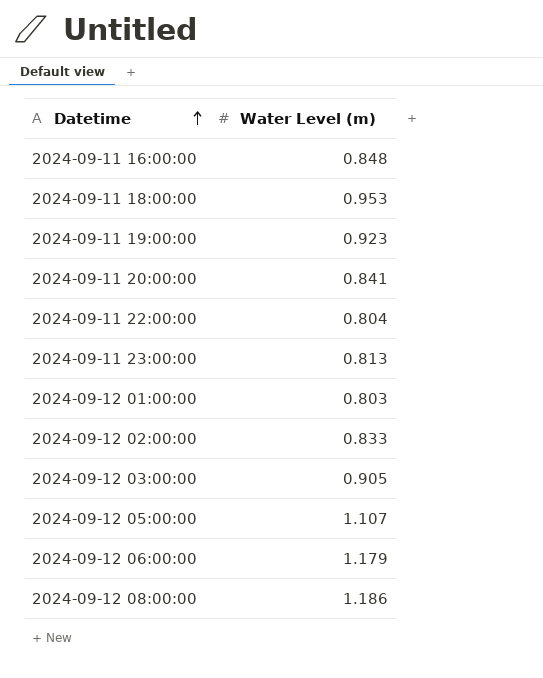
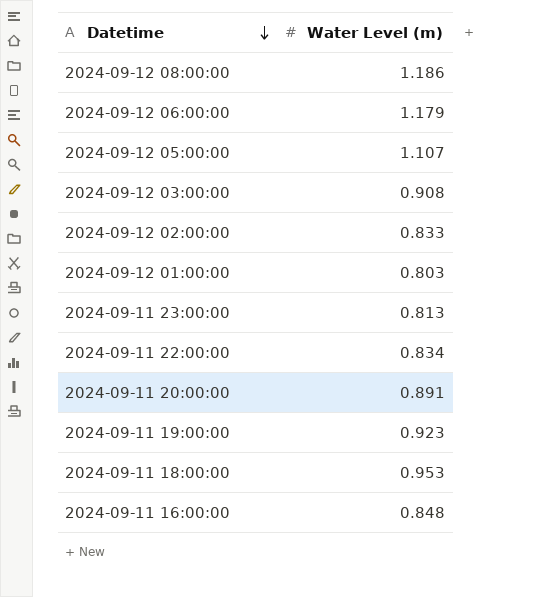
row order: Datetime ascending -> Datetime descending
2024-09-12 03:00:00 | Water Level (m): 0.905 -> 0.908
2024-09-11 22:00:00 | Water Level (m): 0.804 -> 0.834
2024-09-11 20:00:00 | Water Level (m): 0.841 -> 0.891

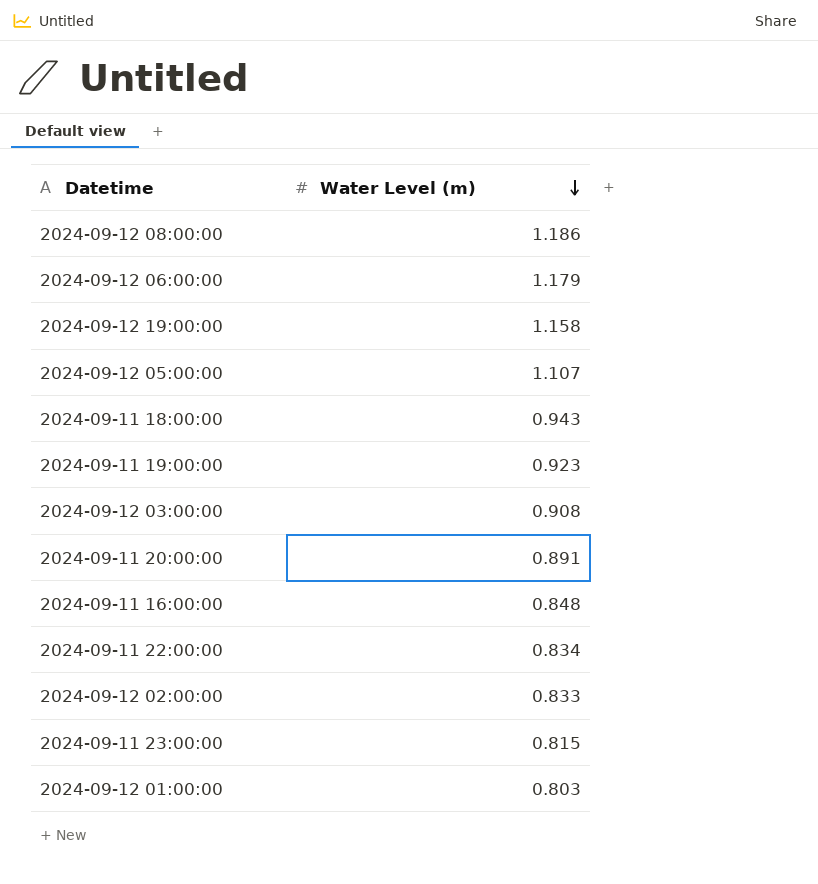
row order: Datetime descending -> Water Level (m) descending
row 2024-09-12 19:00:00: none -> 1.158
2024-09-11 18:00:00 | Water Level (m): 0.953 -> 0.943
2024-09-11 23:00:00 | Water Level (m): 0.813 -> 0.815

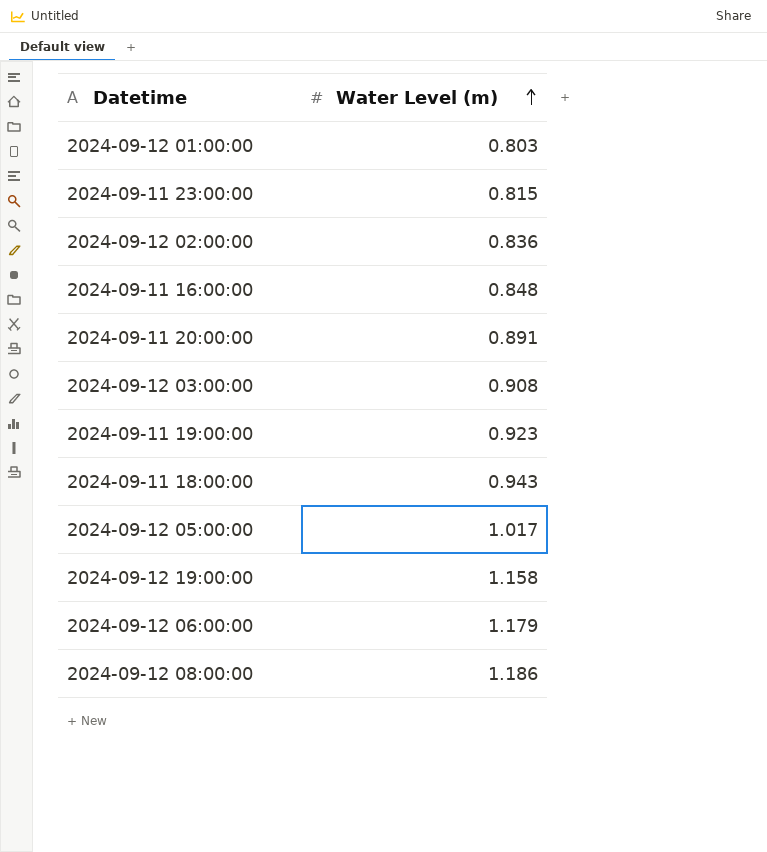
row order: Water Level (m) descending -> Water Level (m) ascending
row 2024-09-11 22:00:00: 0.834 -> none
2024-09-12 02:00:00 | Water Level (m): 0.833 -> 0.836
2024-09-12 05:00:00 | Water Level (m): 1.107 -> 1.017

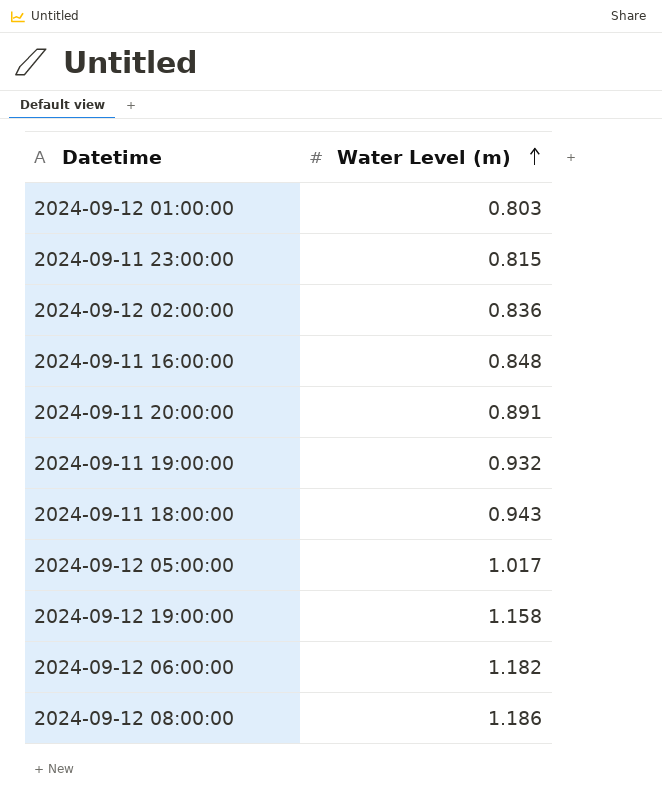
row 2024-09-12 03:00:00: 0.908 -> none
2024-09-11 19:00:00 | Water Level (m): 0.923 -> 0.932
2024-09-12 06:00:00 | Water Level (m): 1.179 -> 1.182

